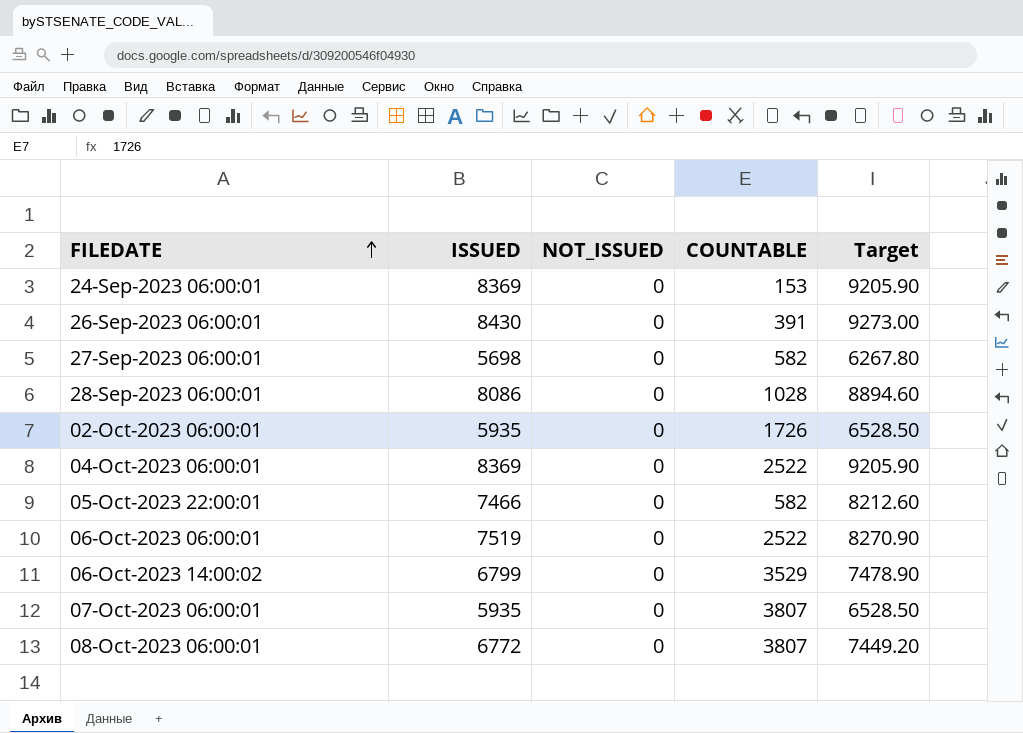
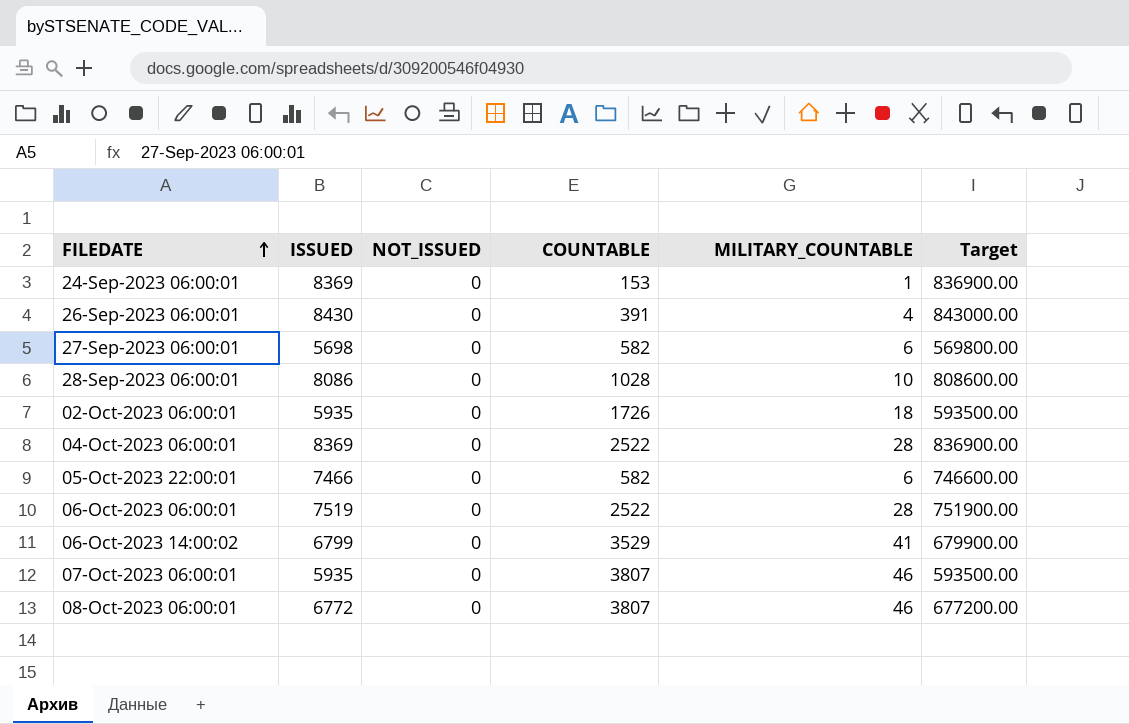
column MILITARY_COUNTABLE | position: none -> 5
column Target | formula: [ISSUED] * 1.1 -> [ISSUED] * 100

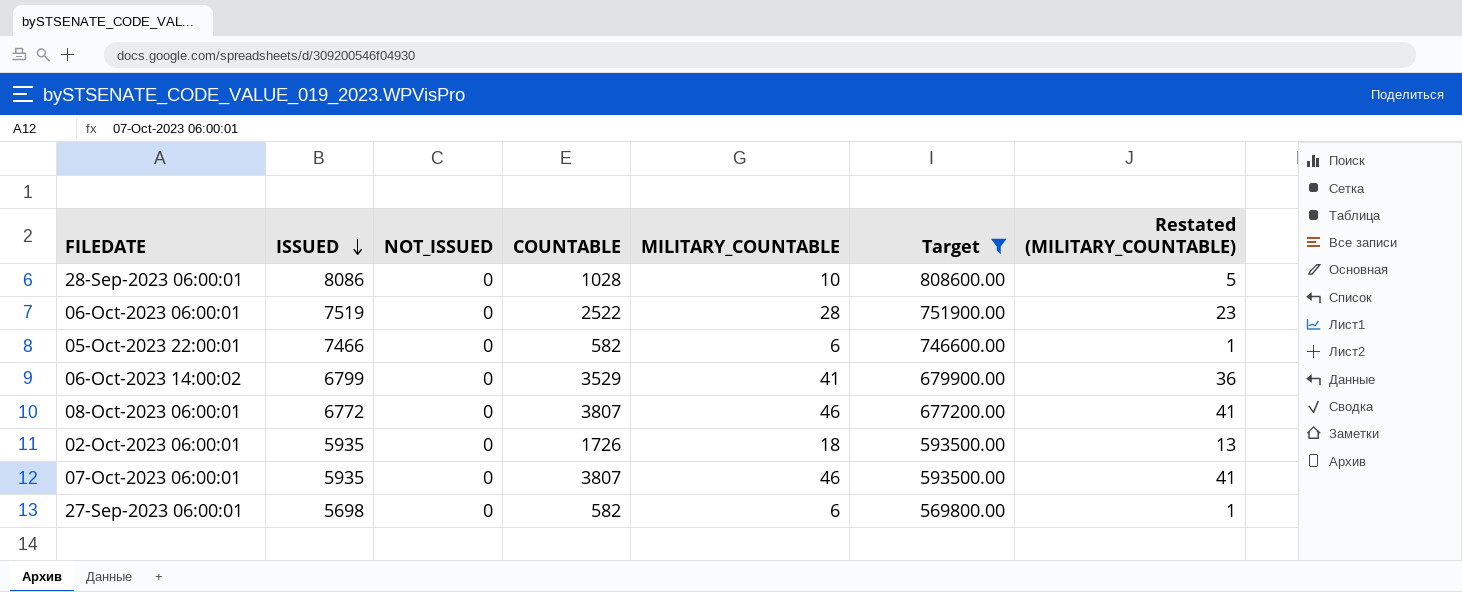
filter: none -> Target <= 808600.00
row order: FILEDATE ascending -> ISSUED descending
column Restated (MILITARY_COUNTABLE) | formula: none -> [MILITARY_COUNTABLE] - 5

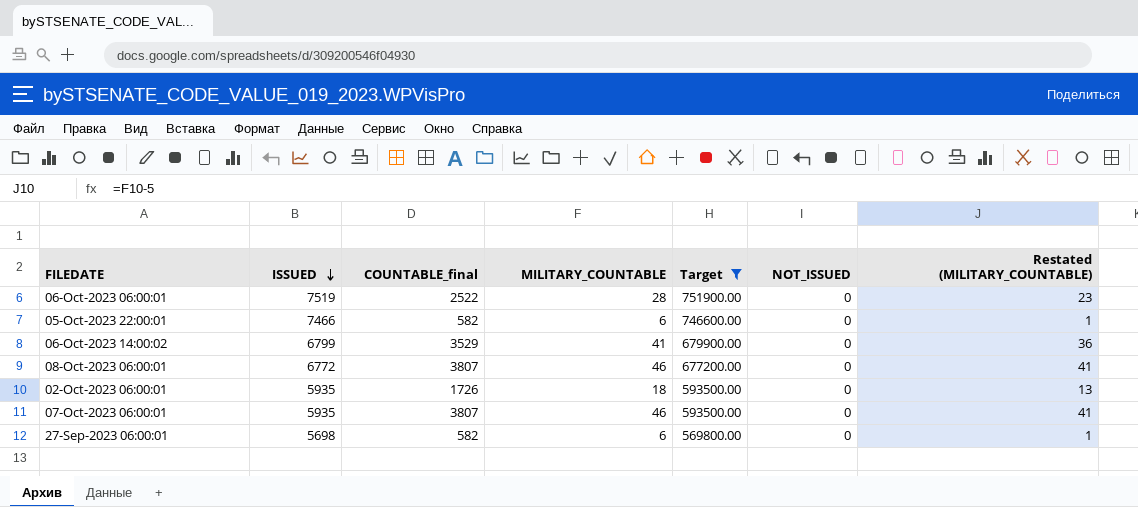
column name: COUNTABLE -> COUNTABLE_final
column NOT_ISSUED | position: 3 -> 6
row 28-Sep-2023 06:00:01: 8086 | 0 | 1028 | 10 | 808600.00 | 5 -> none

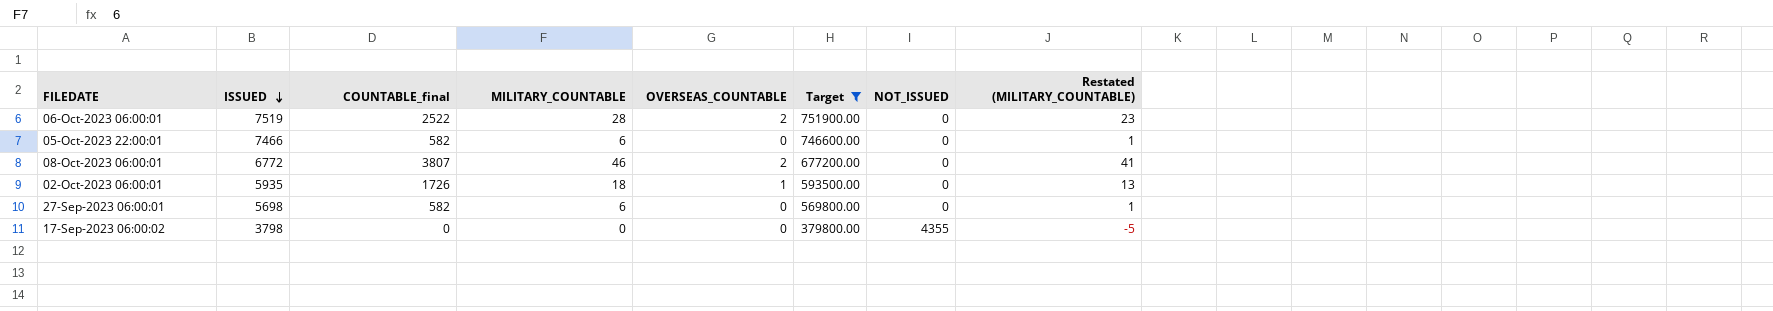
column OVERSEAS_COUNTABLE | position: none -> 5
row 06-Oct-2023 14:00:02: 6799 | 3529 | 41 | 679900.00 | 0 | 36 -> none
row 07-Oct-2023 06:00:01: 5935 | 3807 | 46 | 593500.00 | 0 | 41 -> none
row 17-Sep-2023 06:00:02: none -> 3798 | 0 | 0 | 0 | 379800.00 | 4355 | -5

